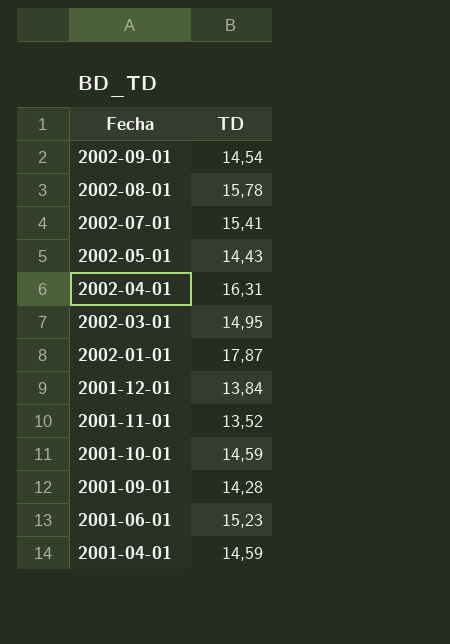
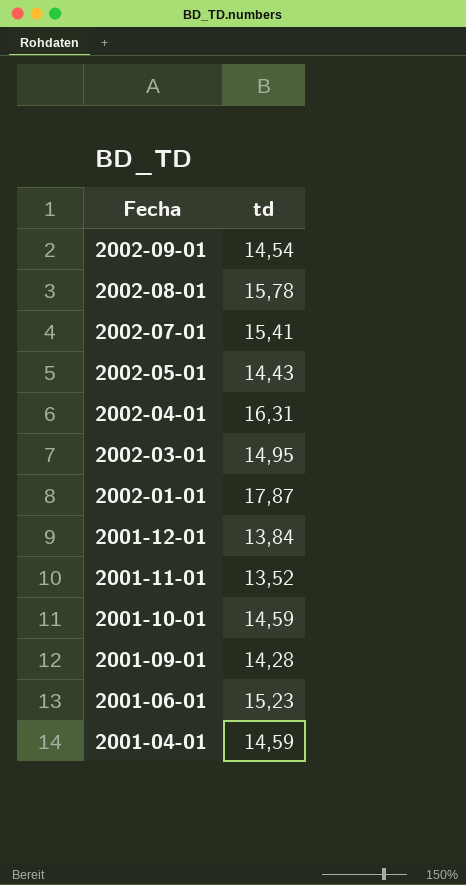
column name: TD -> td

